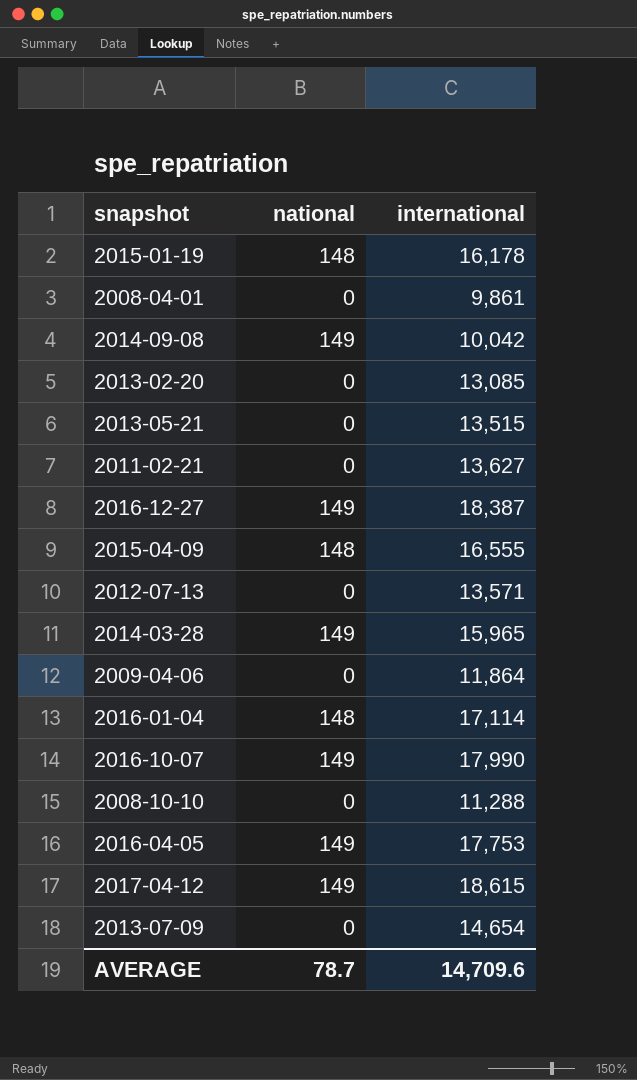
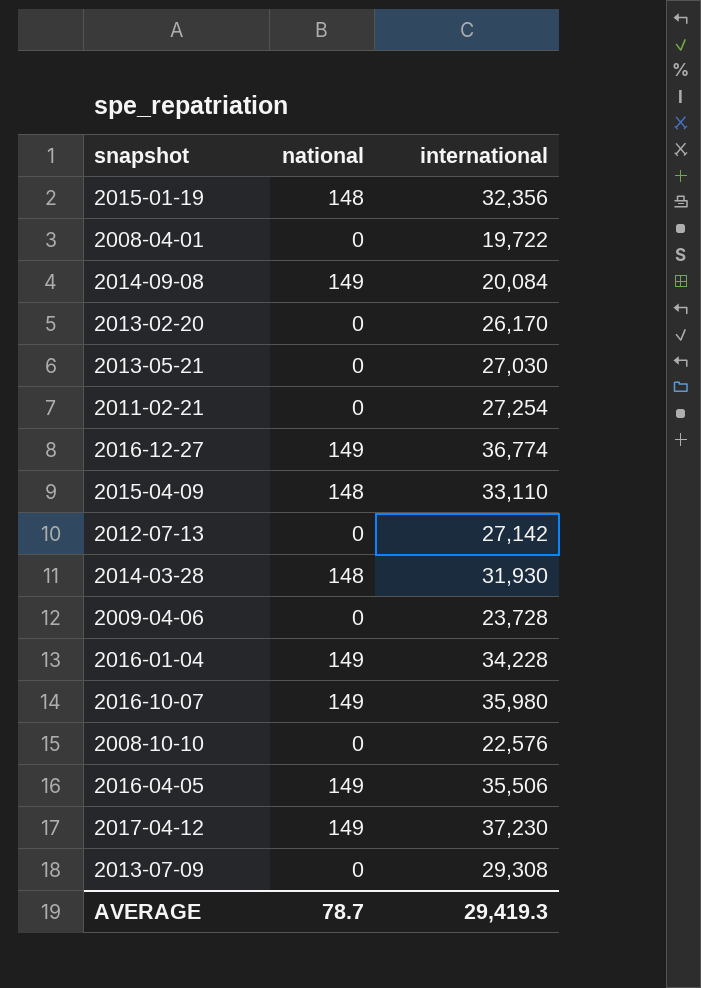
2015-01-19 | international: 16,178 -> 32,356
2008-04-01 | international: 9,861 -> 19,722
2014-09-08 | international: 10,042 -> 20,084
2013-02-20 | international: 13,085 -> 26,170
2013-05-21 | international: 13,515 -> 27,030
2011-02-21 | international: 13,627 -> 27,254
2016-12-27 | international: 18,387 -> 36,774
2015-04-09 | international: 16,555 -> 33,110
2012-07-13 | international: 13,571 -> 27,142
2014-03-28 | national: 149 -> 148
2014-03-28 | international: 15,965 -> 31,930
2009-04-06 | international: 11,864 -> 23,728
2016-01-04 | national: 148 -> 149
2016-01-04 | international: 17,114 -> 34,228
2016-10-07 | international: 17,990 -> 35,980
2008-10-10 | international: 11,288 -> 22,576
2016-04-05 | international: 17,753 -> 35,506
2017-04-12 | international: 18,615 -> 37,230
2013-07-09 | international: 14,654 -> 29,308
AVERAGE | international: 14,709.6 -> 29,419.3

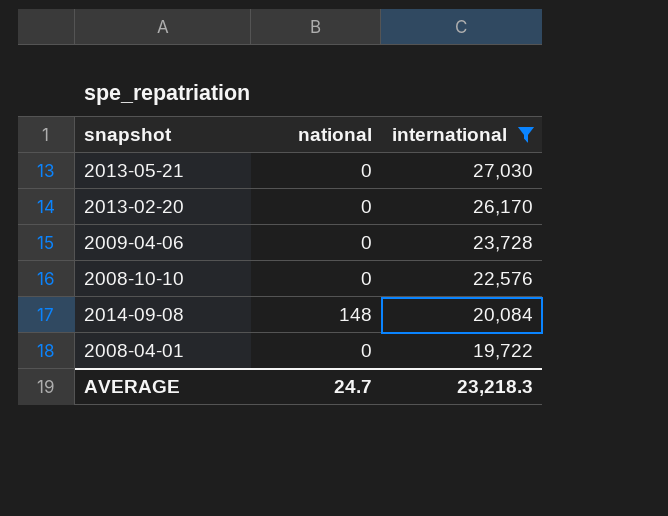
filter: none -> international <= 27,030
row order: none -> international descending
2014-09-08 | national: 149 -> 148
AVERAGE | national: 78.7 -> 24.7
AVERAGE | international: 29,419.3 -> 23,218.3

